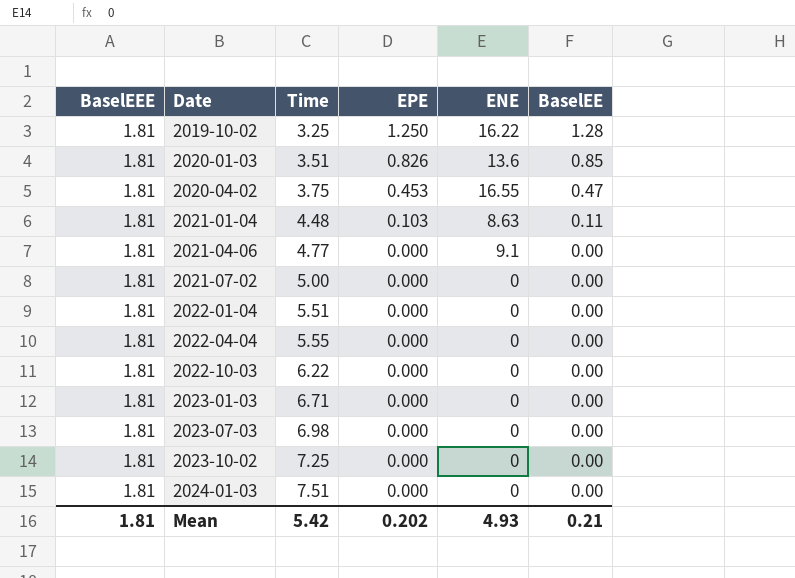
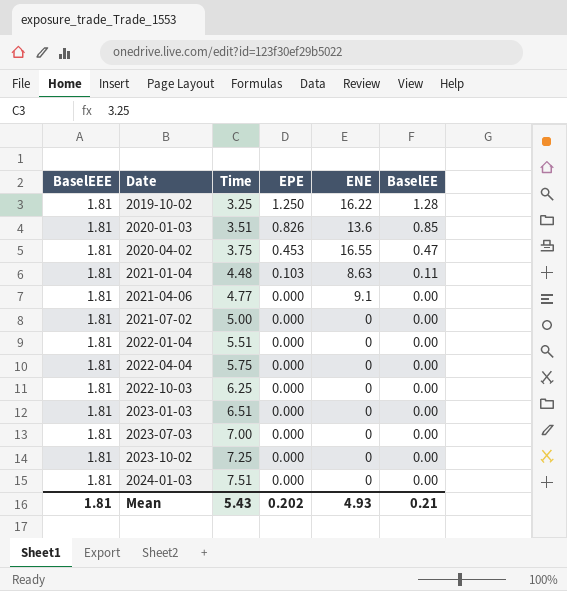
2022-04-04 | Time: 5.55 -> 5.75
2022-10-03 | Time: 6.22 -> 6.25
2023-01-03 | Time: 6.71 -> 6.51
2023-07-03 | Time: 6.98 -> 7.00
Mean | Time: 5.42 -> 5.43

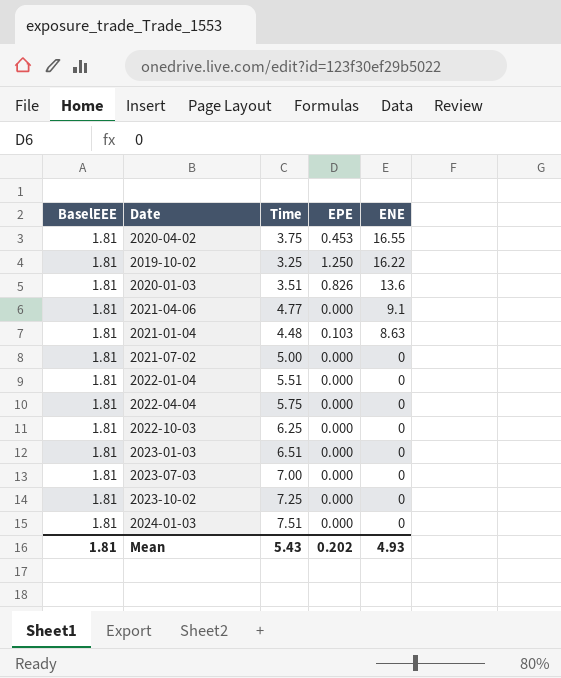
row order: Date ascending -> ENE descending
column BaselEE | position: 6 -> none

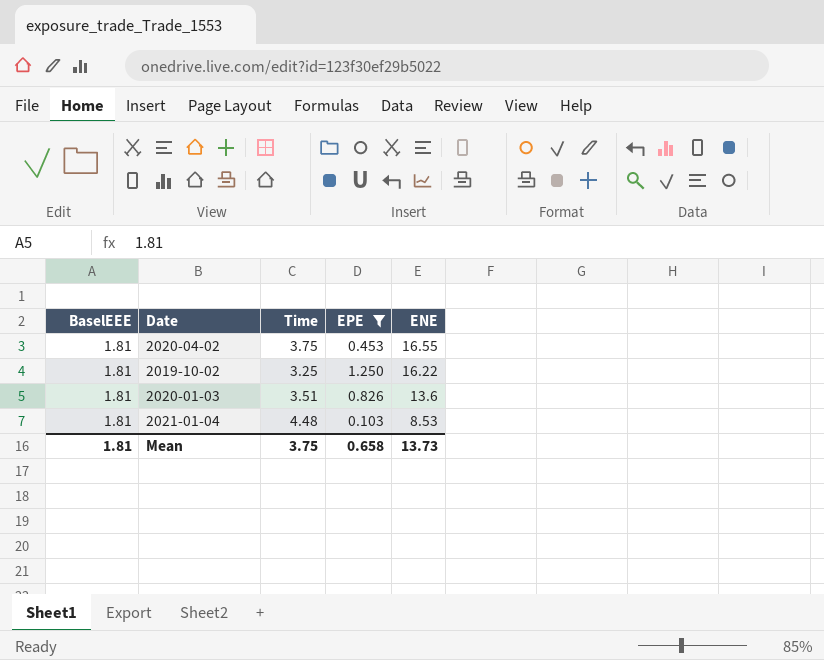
filter: none -> EPE != 0.000
2021-01-04 | ENE: 8.63 -> 8.53
Mean | Time: 5.43 -> 3.75
Mean | EPE: 0.202 -> 0.658
Mean | ENE: 4.93 -> 13.73

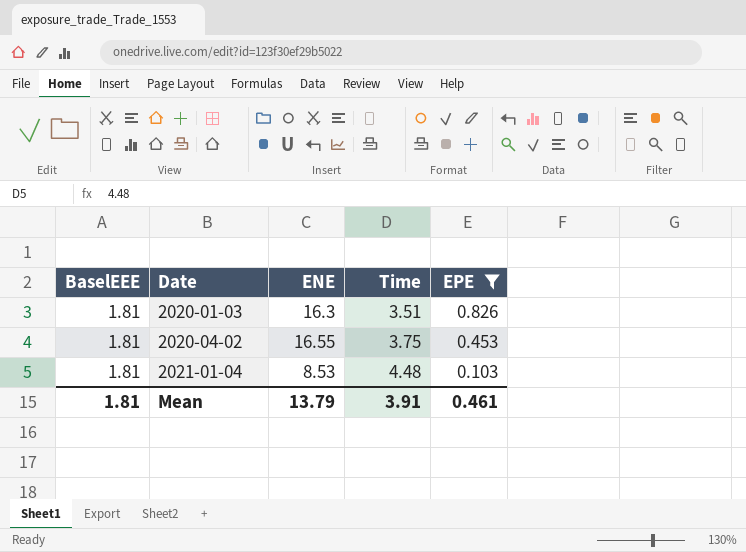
row order: ENE descending -> Date ascending
column ENE | position: 5 -> 3
row 2019-10-02: 1.81 | 3.25 | 1.250 | 16.22 -> none
2020-01-03 | ENE: 13.6 -> 16.3
Mean | ENE: 13.73 -> 13.79
Mean | Time: 3.75 -> 3.91
Mean | EPE: 0.658 -> 0.461

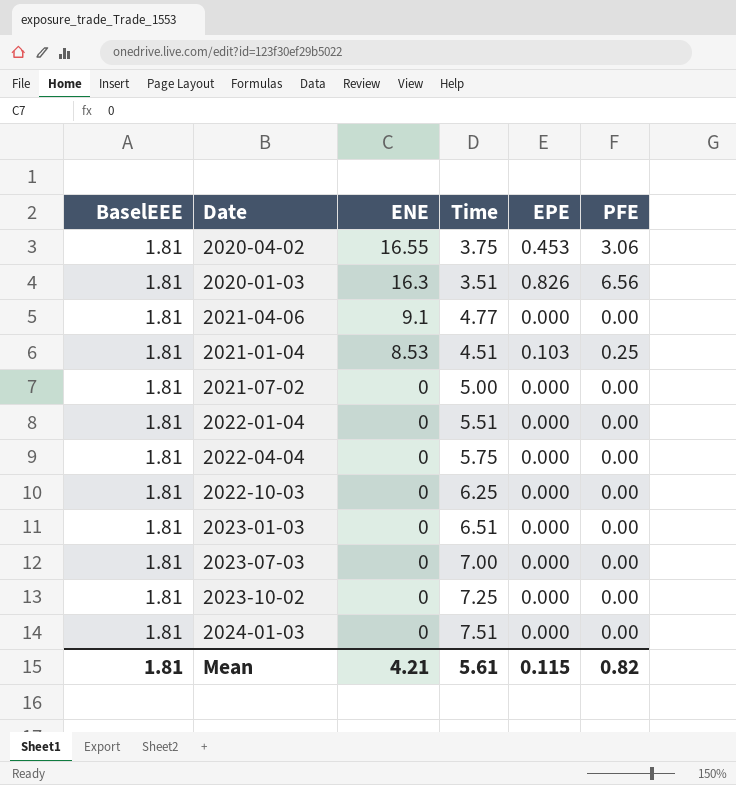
filter: EPE != 0.000 -> none
row order: Date ascending -> ENE descending
column PFE | position: none -> 6
2021-01-04 | Time: 4.48 -> 4.51
Mean | ENE: 13.79 -> 4.21
Mean | Time: 3.91 -> 5.61
Mean | EPE: 0.461 -> 0.115

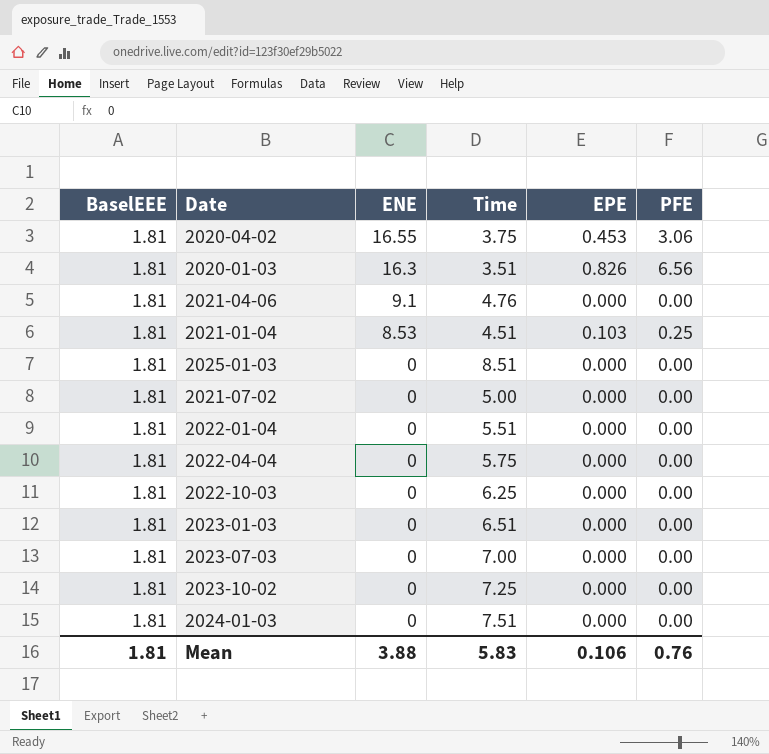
2021-04-06 | Time: 4.77 -> 4.76
row 2025-01-03: none -> 1.81 | 0 | 8.51 | 0.000 | 0.00
Mean | ENE: 4.21 -> 3.88
Mean | Time: 5.61 -> 5.83
Mean | EPE: 0.115 -> 0.106
Mean | PFE: 0.82 -> 0.76

